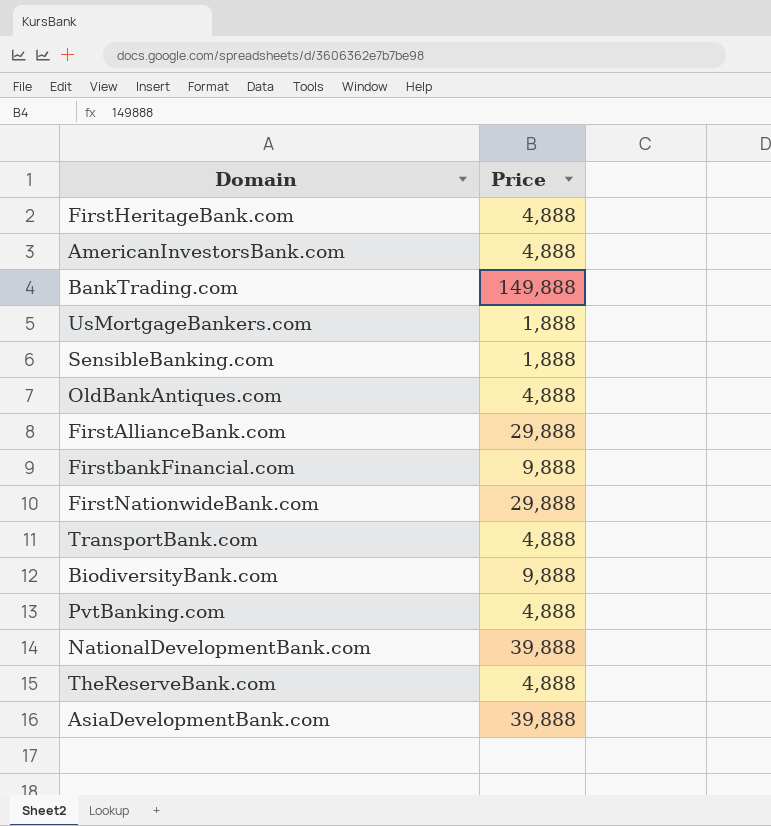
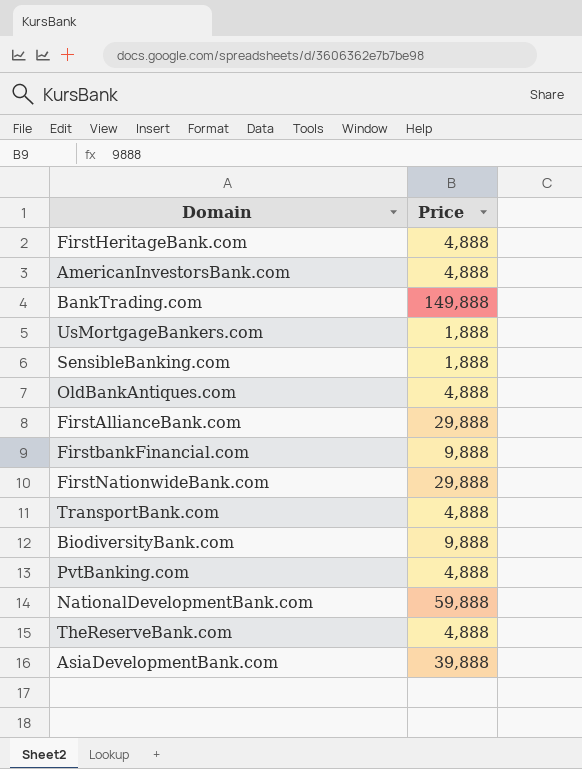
NationalDevelopmentBank.com | Price: 39,888 -> 59,888

